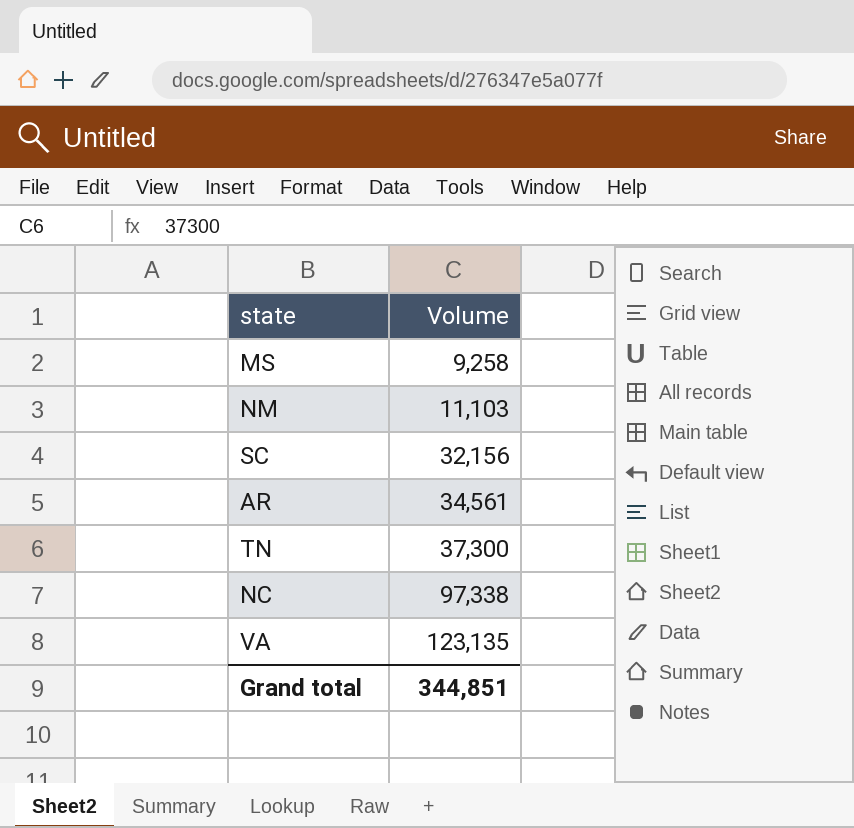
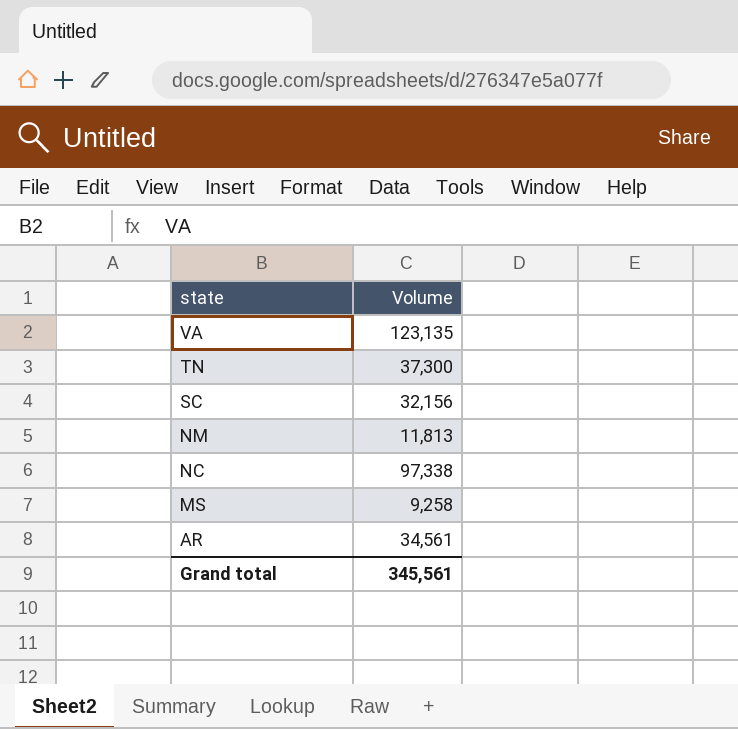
row order: Volume ascending -> state descending
NM | Volume: 11,103 -> 11,813
Grand total | Volume: 344,851 -> 345,561

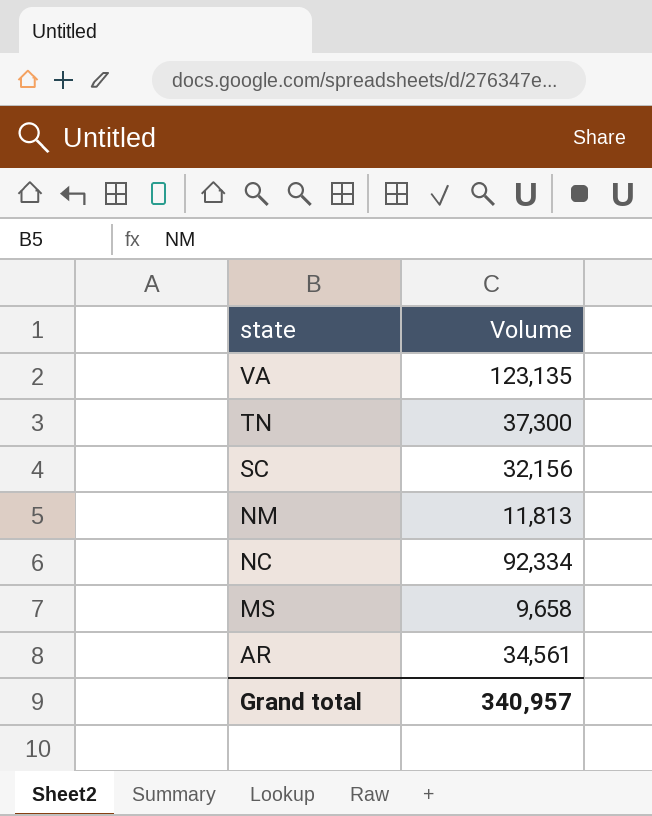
NC | Volume: 97,338 -> 92,334
MS | Volume: 9,258 -> 9,658
Grand total | Volume: 345,561 -> 340,957

